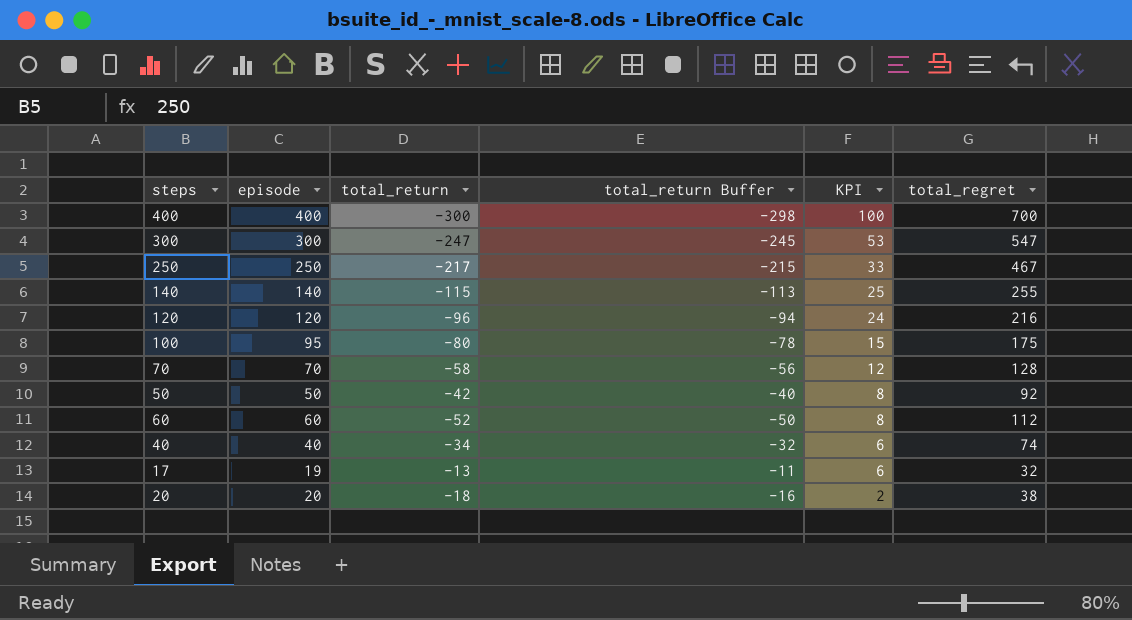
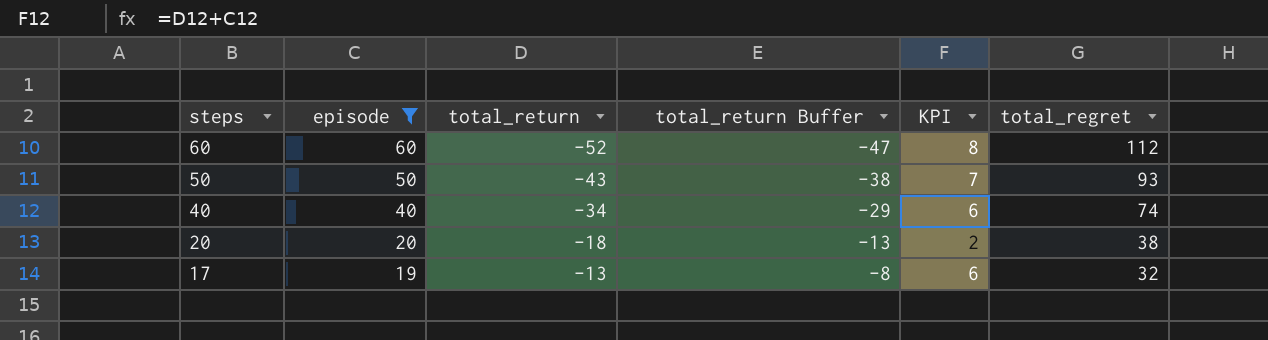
filter: none -> episode <= 60
row order: KPI descending -> steps descending
column total_return Buffer | formula: [total_return] + 2 -> [total_return] + 5
50 | total_return: -42 -> -43
50 | KPI: 8 -> 7
50 | total_regret: 92 -> 93

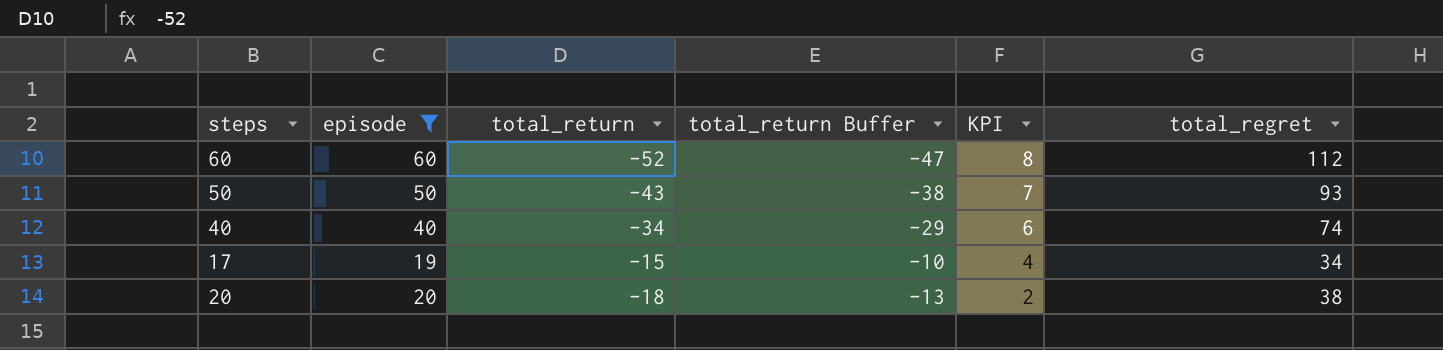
row order: steps descending -> KPI descending
17 | total_return: -13 -> -15
17 | total_return Buffer: -8 -> -10
17 | KPI: 6 -> 4
17 | total_regret: 32 -> 34

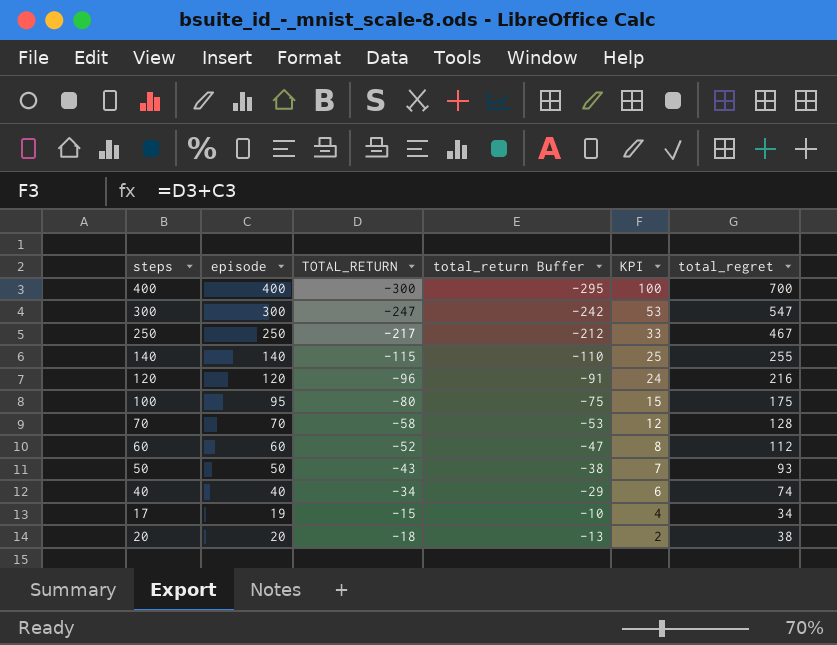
filter: episode <= 60 -> none
column name: total_return -> TOTAL_RETURN

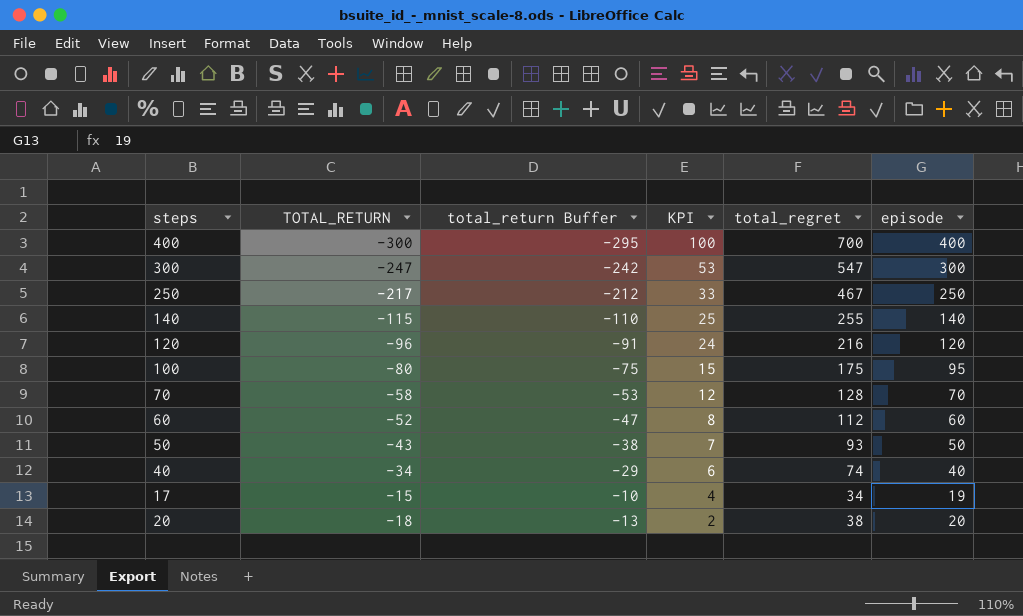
column episode | position: 2 -> 6

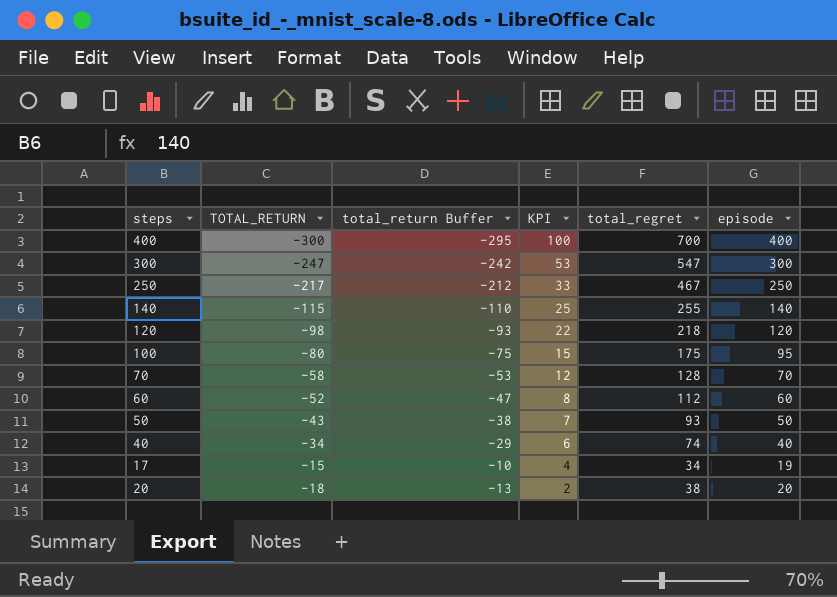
120 | TOTAL_RETURN: -96 -> -98
120 | total_return Buffer: -91 -> -93
120 | KPI: 24 -> 22
120 | total_regret: 216 -> 218

